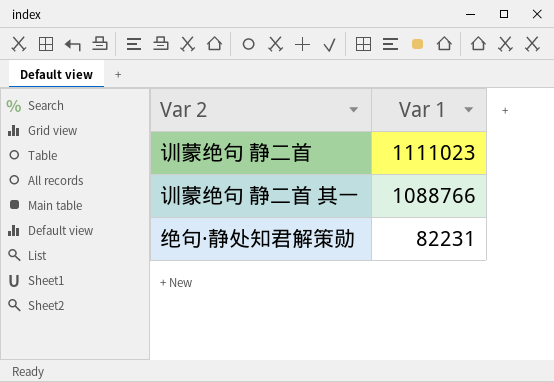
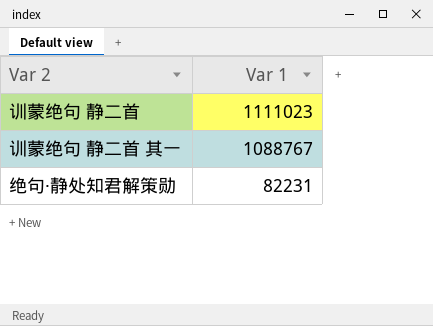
训蒙绝句 静二首 其一 | Var 1: 1088766 -> 1088767

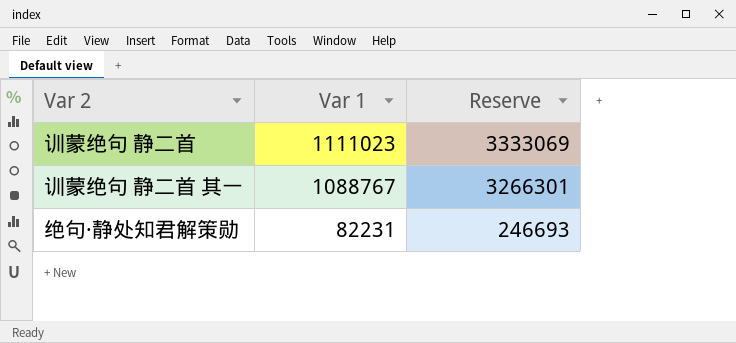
column Reserve | formula: none -> [Var 1] * 3

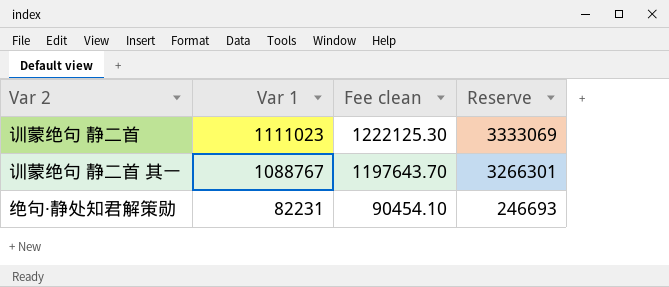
column Fee clean | formula: none -> [Var 1] * 1.1

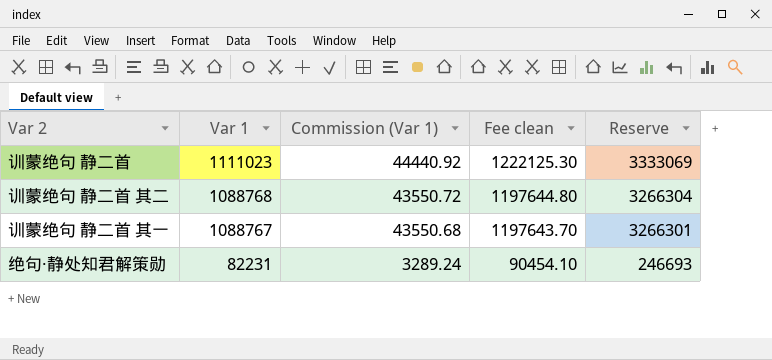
column Commission (Var 1) | formula: none -> [Var 1] * 0.04
row 训蒙绝句 静二首 其二: none -> 1088768 | 43550.72 | 1197644.80 | 3266304

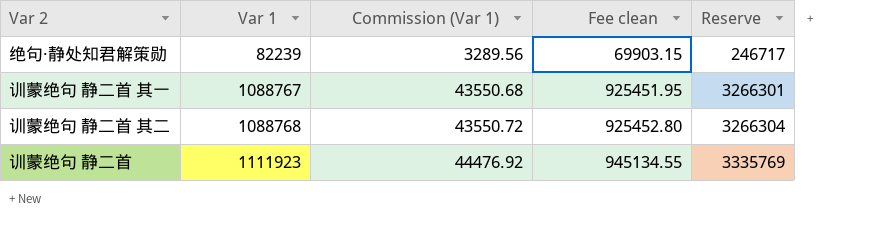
row order: Var 1 descending -> Var 1 ascending
column Fee clean | formula: [Var 1] * 1.1 -> [Var 1] * 0.85
绝句·静处知君解策勋 | Var 1: 82231 -> 82239
绝句·静处知君解策勋 | Commission (Var 1): 3289.24 -> 3289.56
绝句·静处知君解策勋 | Reserve: 246693 -> 246717
训蒙绝句 静二首 | Var 1: 1111023 -> 1111923
训蒙绝句 静二首 | Commission (Var 1): 44440.92 -> 44476.92
训蒙绝句 静二首 | Reserve: 3333069 -> 3335769

